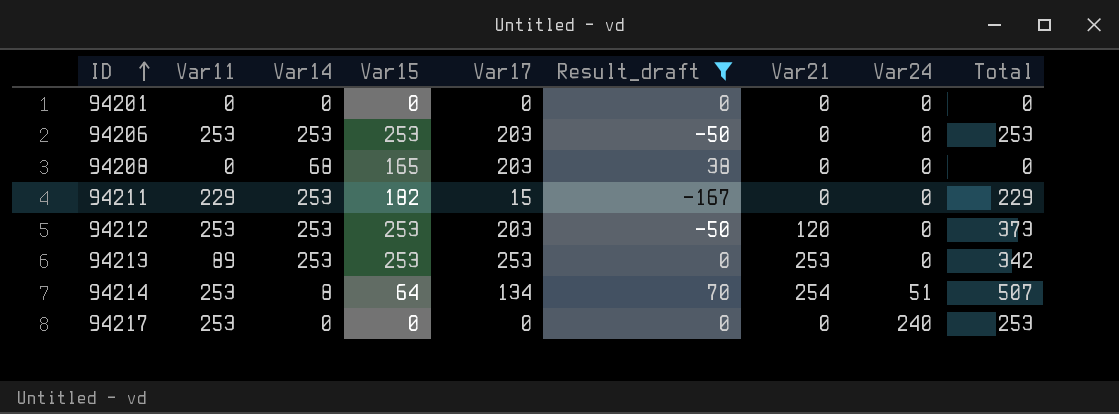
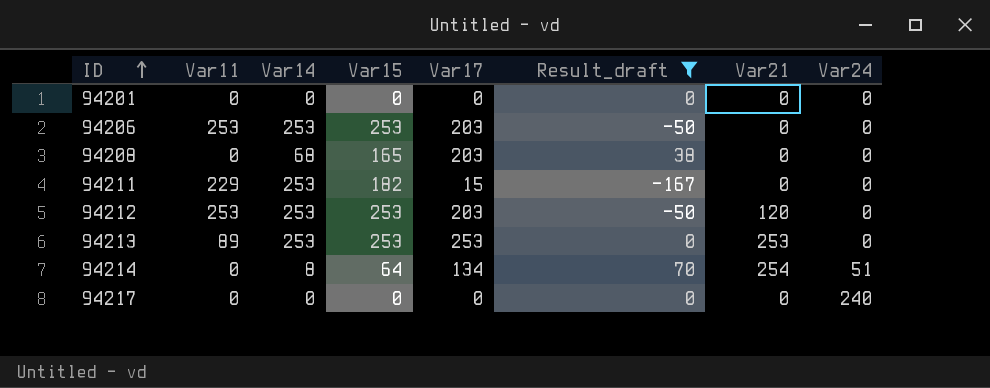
column Total | formula: [Var11] + [Var21] -> none
94214 | Var11: 253 -> 0
94217 | Var11: 253 -> 0

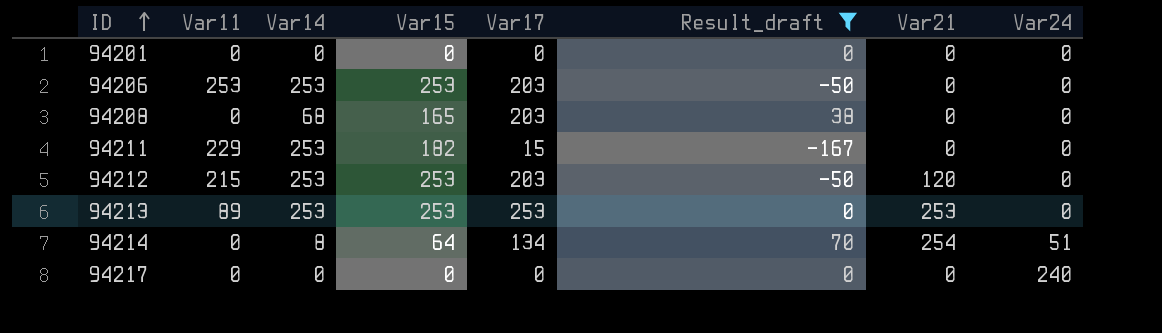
94212 | Var11: 253 -> 215

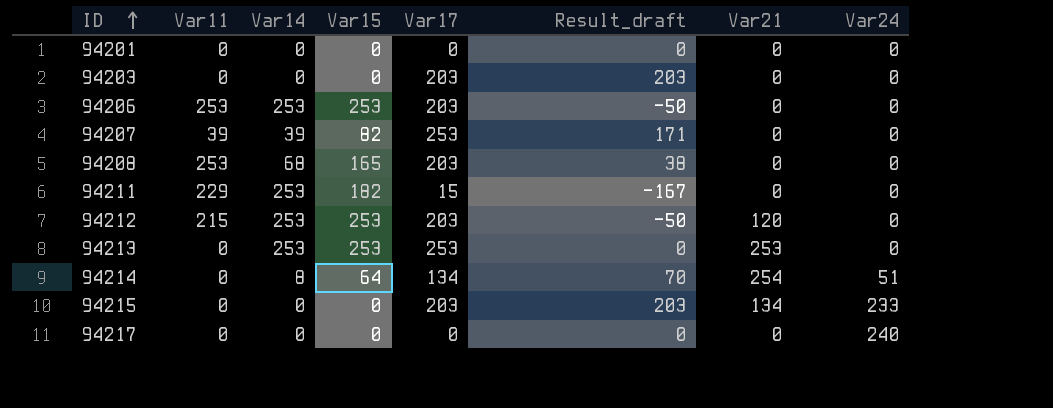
filter: Result_draft <= 70 -> none
94208 | Var11: 0 -> 253
94213 | Var11: 89 -> 0

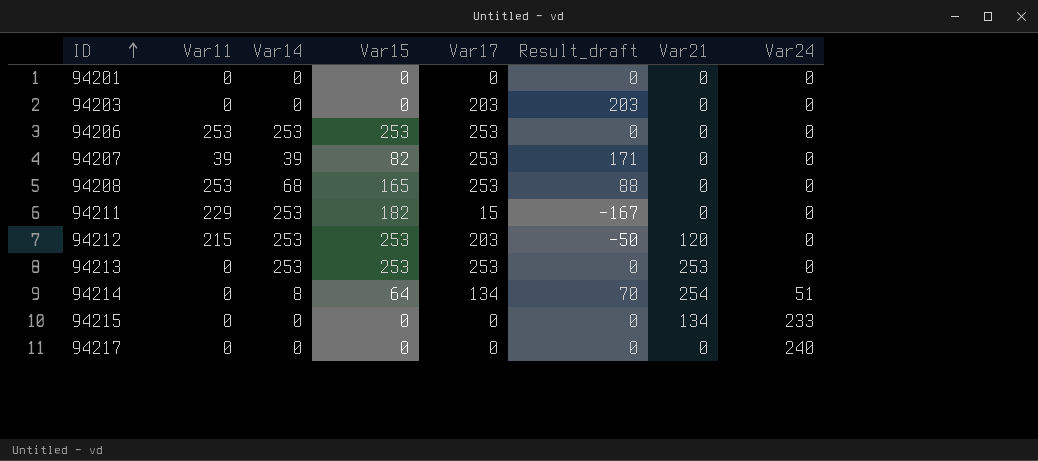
94206 | Var17: 203 -> 253
94206 | Result_draft: -50 -> 0
94208 | Var17: 203 -> 253
94208 | Result_draft: 38 -> 88
94215 | Var17: 203 -> 0
94215 | Result_draft: 203 -> 0

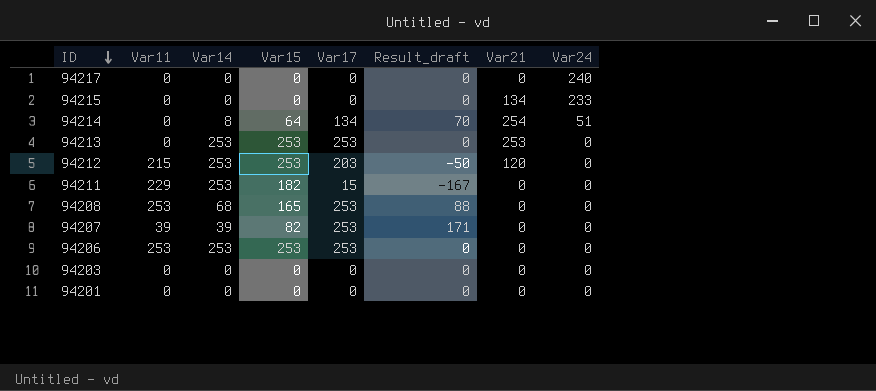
row order: ID ascending -> ID descending
94203 | Var17: 203 -> 0
94203 | Result_draft: 203 -> 0

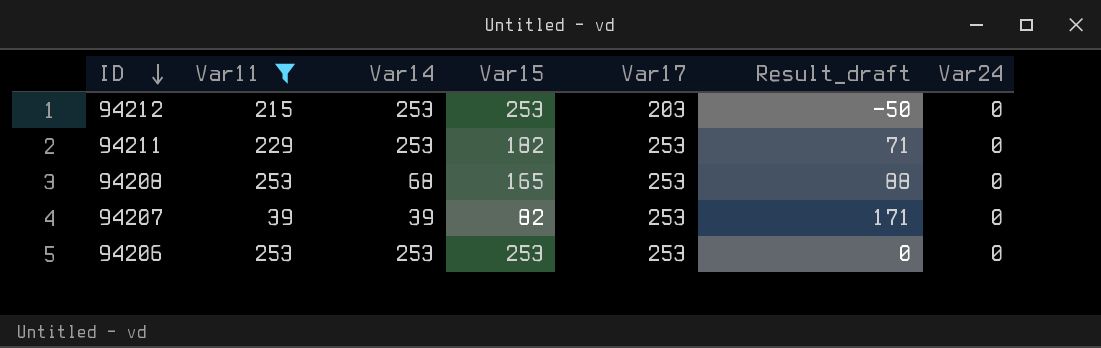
filter: none -> Var11 != 0
column Var21 | position: 7 -> none
94211 | Var17: 15 -> 253
94211 | Result_draft: -167 -> 71

